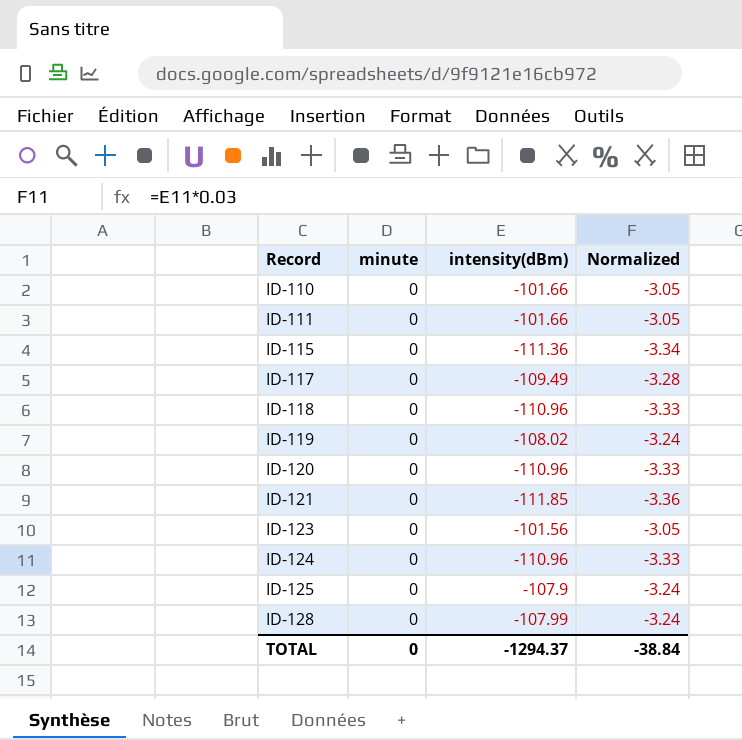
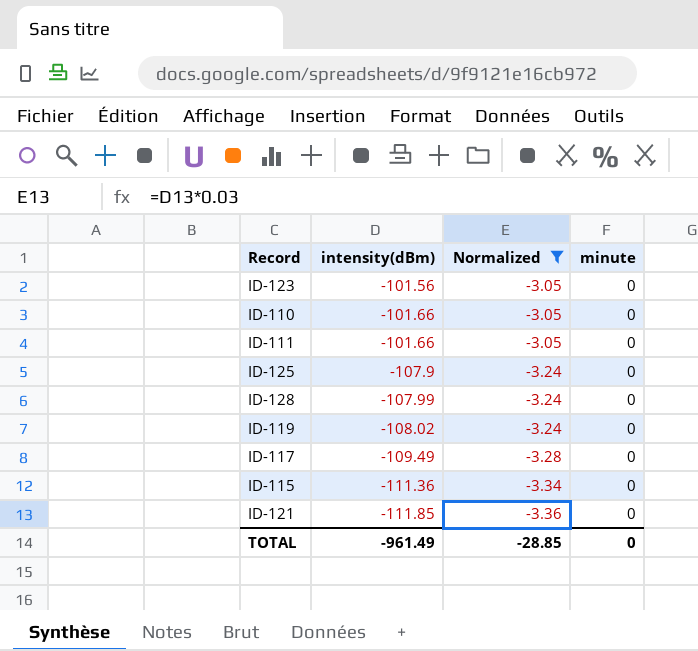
filter: none -> Normalized != -3.33
row order: Record ascending -> intensity(dBm) descending
column minute | position: 2 -> 4
TOTAL | intensity(dBm): -1294.37 -> -961.49
TOTAL | Normalized: -38.84 -> -28.85

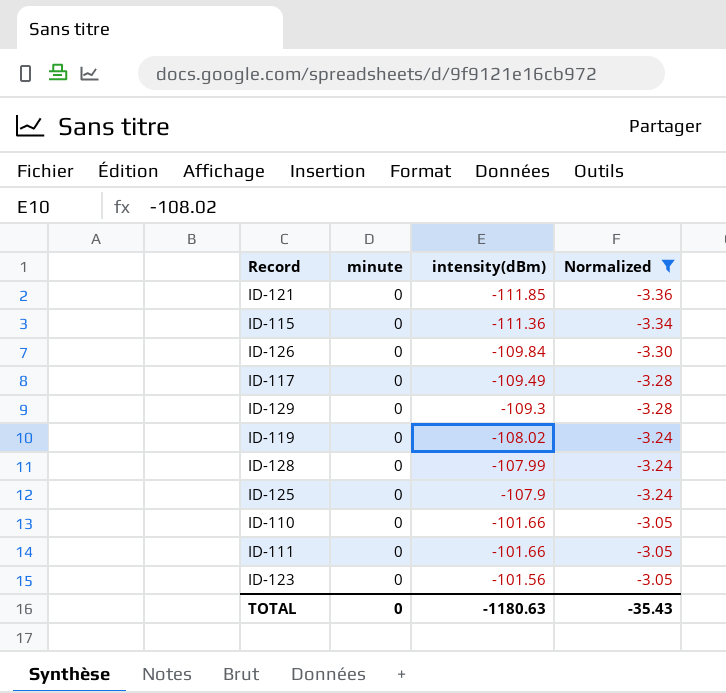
row order: intensity(dBm) descending -> intensity(dBm) ascending
column minute | position: 4 -> 2
row ID-126: none -> 0 | -109.84 | -3.30
row ID-129: none -> 0 | -109.3 | -3.28
TOTAL | intensity(dBm): -961.49 -> -1180.63
TOTAL | Normalized: -28.85 -> -35.43

